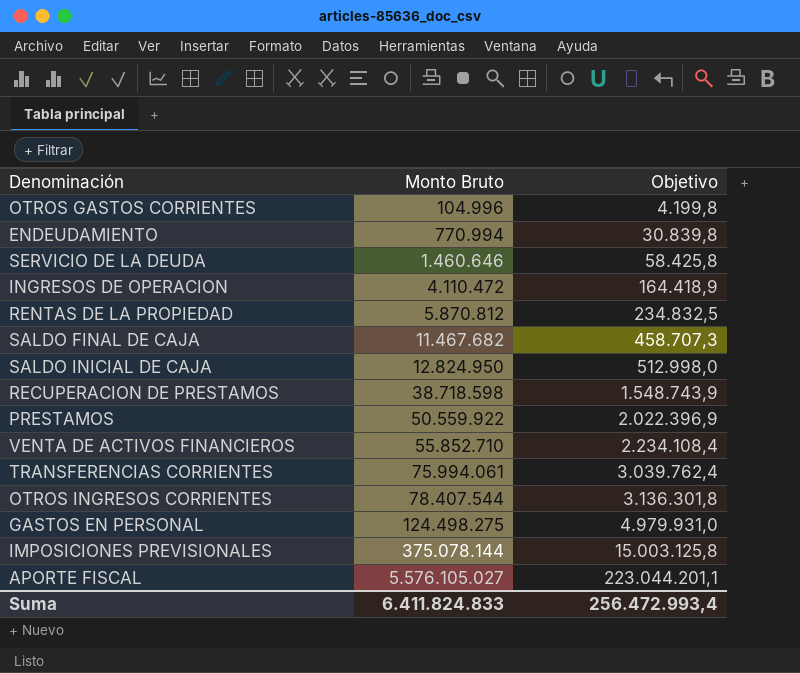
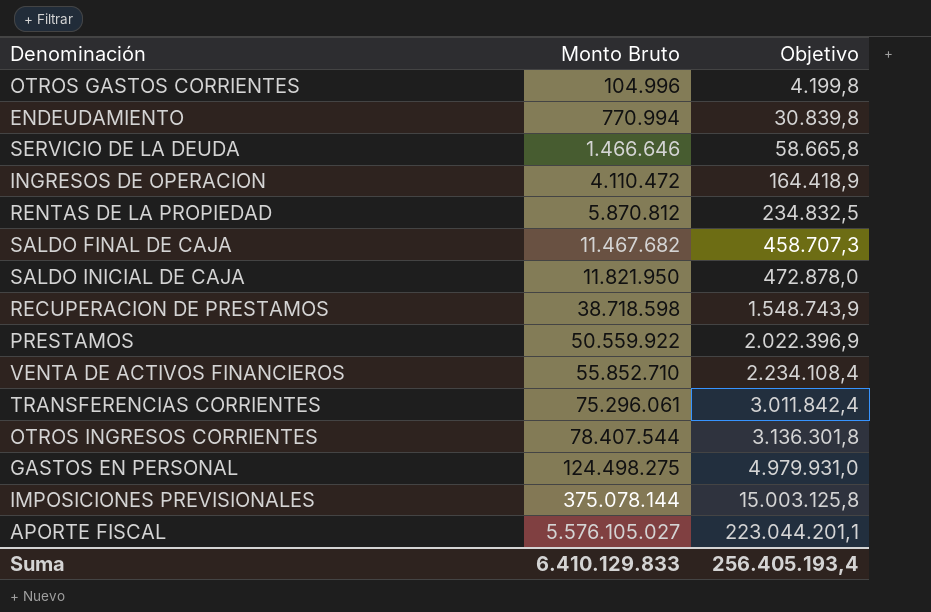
SERVICIO DE LA DEUDA | Monto Bruto: 1.460.646 -> 1.466.646
SERVICIO DE LA DEUDA | Objetivo: 58.425,8 -> 58.665,8
SALDO INICIAL DE CAJA | Monto Bruto: 12.824.950 -> 11.821.950
SALDO INICIAL DE CAJA | Objetivo: 512.998,0 -> 472.878,0
TRANSFERENCIAS CORRIENTES | Monto Bruto: 75.994.061 -> 75.296.061
TRANSFERENCIAS CORRIENTES | Objetivo: 3.039.762,4 -> 3.011.842,4
Suma | Monto Bruto: 6.411.824.833 -> 6.410.129.833
Suma | Objetivo: 256.472.993,4 -> 256.405.193,4

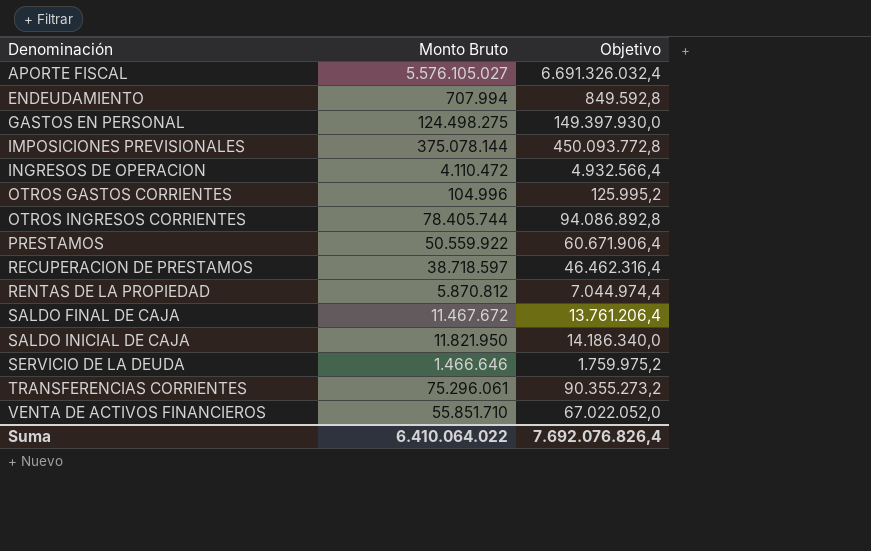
row order: Monto Bruto ascending -> Denominación ascending
column Objetivo | formula: [Monto Bruto] * 0,04 -> [Monto Bruto] * 1,2
ENDEUDAMIENTO | Monto Bruto: 770.994 -> 707.994
OTROS INGRESOS CORRIENTES | Monto Bruto: 78.407.544 -> 78.405.744
RECUPERACION DE PRESTAMOS | Monto Bruto: 38.718.598 -> 38.718.597
SALDO FINAL DE CAJA | Monto Bruto: 11.467.682 -> 11.467.672
VENTA DE ACTIVOS FINANCIEROS | Monto Bruto: 55.852.710 -> 55.851.710
Suma | Monto Bruto: 6.410.129.833 -> 6.410.064.022
Suma | Objetivo: 256.405.193,4 -> 7.692.076.826,4

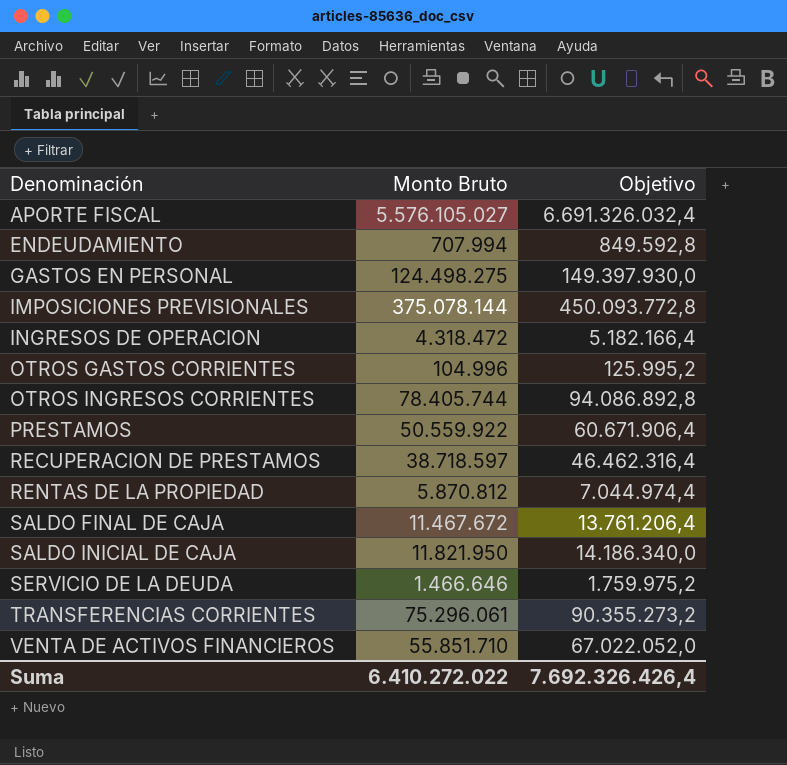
INGRESOS DE OPERACION | Monto Bruto: 4.110.472 -> 4.318.472
INGRESOS DE OPERACION | Objetivo: 4.932.566,4 -> 5.182.166,4
Suma | Monto Bruto: 6.410.064.022 -> 6.410.272.022
Suma | Objetivo: 7.692.076.826,4 -> 7.692.326.426,4

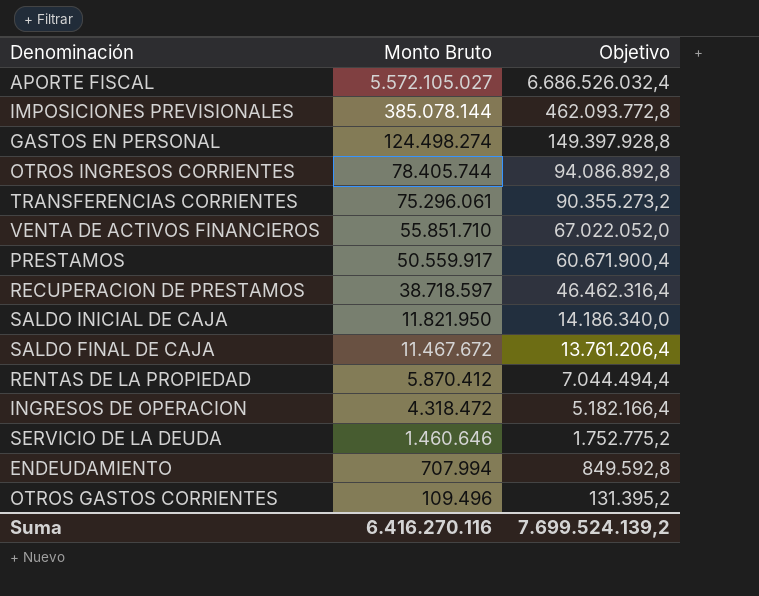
row order: Denominación ascending -> Monto Bruto descending
APORTE FISCAL | Monto Bruto: 5.576.105.027 -> 5.572.105.027
APORTE FISCAL | Objetivo: 6.691.326.032,4 -> 6.686.526.032,4
IMPOSICIONES PREVISIONALES | Monto Bruto: 375.078.144 -> 385.078.144
IMPOSICIONES PREVISIONALES | Objetivo: 450.093.772,8 -> 462.093.772,8
GASTOS EN PERSONAL | Monto Bruto: 124.498.275 -> 124.498.274
GASTOS EN PERSONAL | Objetivo: 149.397.930,0 -> 149.397.928,8
PRESTAMOS | Monto Bruto: 50.559.922 -> 50.559.917
PRESTAMOS | Objetivo: 60.671.906,4 -> 60.671.900,4
RENTAS DE LA PROPIEDAD | Monto Bruto: 5.870.812 -> 5.870.412
RENTAS DE LA PROPIEDAD | Objetivo: 7.044.974,4 -> 7.044.494,4
SERVICIO DE LA DEUDA | Monto Bruto: 1.466.646 -> 1.460.646
SERVICIO DE LA DEUDA | Objetivo: 1.759.975,2 -> 1.752.775,2
OTROS GASTOS CORRIENTES | Monto Bruto: 104.996 -> 109.496
OTROS GASTOS CORRIENTES | Objetivo: 125.995,2 -> 131.395,2
Suma | Monto Bruto: 6.410.272.022 -> 6.416.270.116
Suma | Objetivo: 7.692.326.426,4 -> 7.699.524.139,2

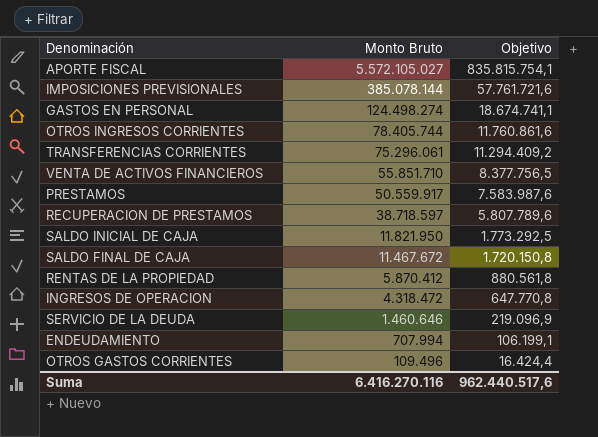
column Objetivo | formula: [Monto Bruto] * 1,2 -> [Monto Bruto] * 0,15
Suma | Objetivo: 7.699.524.139,2 -> 962.440.517,6

